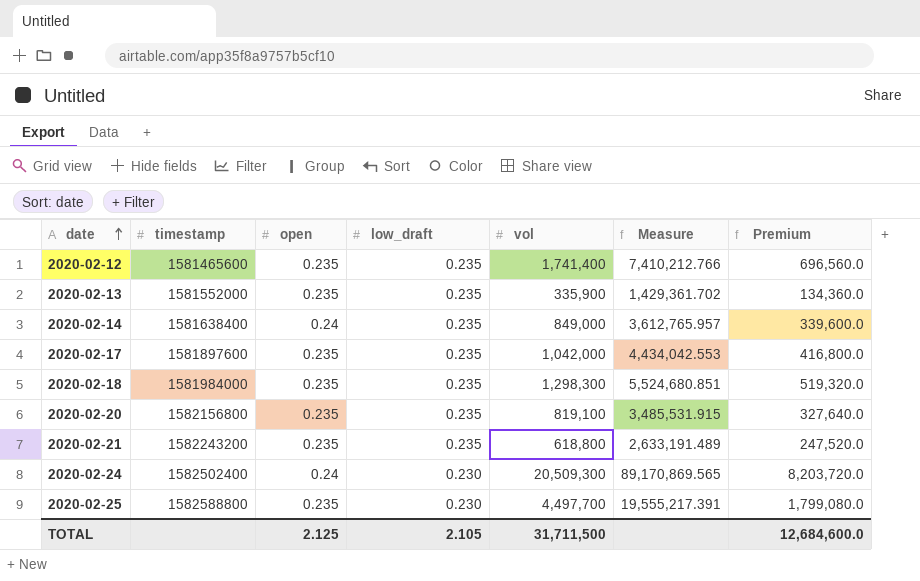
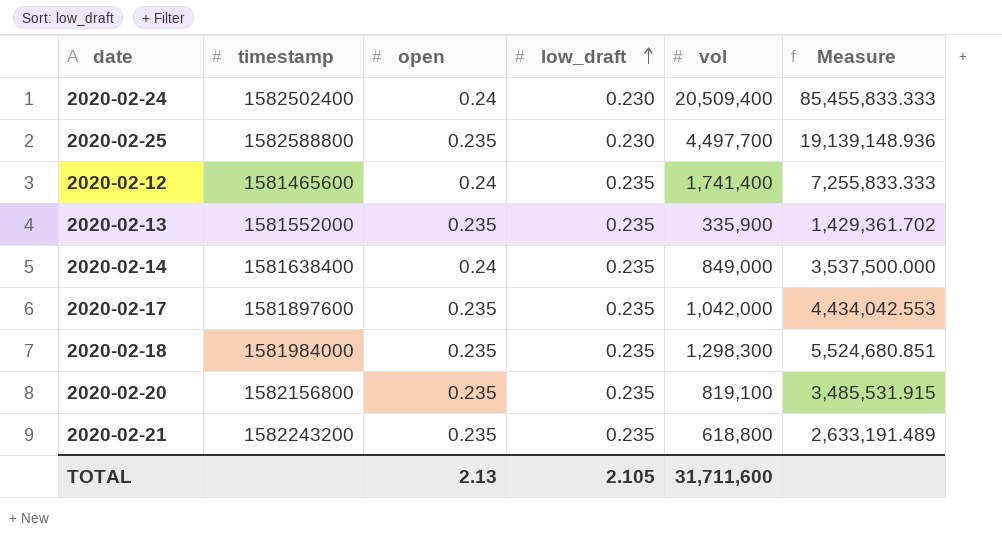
row order: date ascending -> low_draft ascending
column Premium | formula: [vol] * 0.4 -> none
column Measure | formula: [vol] / [low_draft] -> [vol] / [open]
2020-02-24 | vol: 20,509,300 -> 20,509,400
2020-02-12 | open: 0.235 -> 0.24
TOTAL | open: 2.125 -> 2.13
TOTAL | vol: 31,711,500 -> 31,711,600

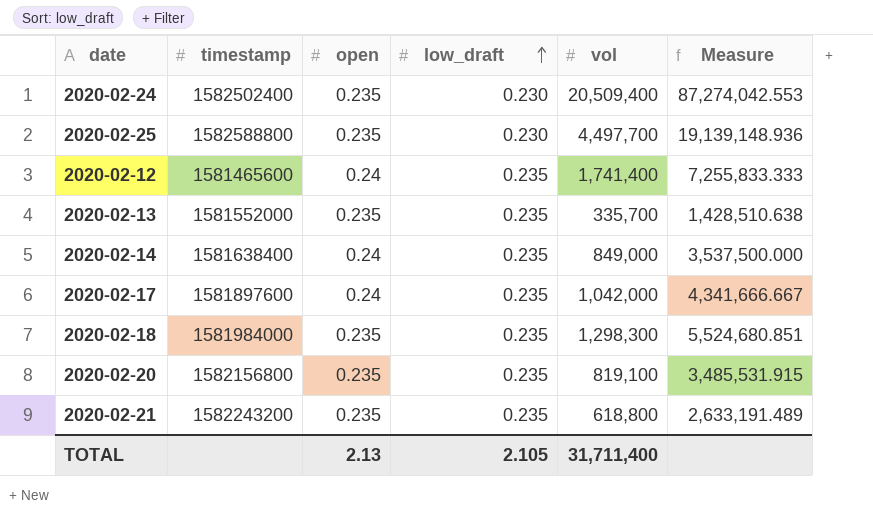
2020-02-24 | open: 0.24 -> 0.235
2020-02-24 | Measure: 85,455,833.333 -> 87,274,042.553
2020-02-13 | vol: 335,900 -> 335,700
2020-02-13 | Measure: 1,429,361.702 -> 1,428,510.638
2020-02-17 | open: 0.235 -> 0.24
2020-02-17 | Measure: 4,434,042.553 -> 4,341,666.667
TOTAL | vol: 31,711,600 -> 31,711,400

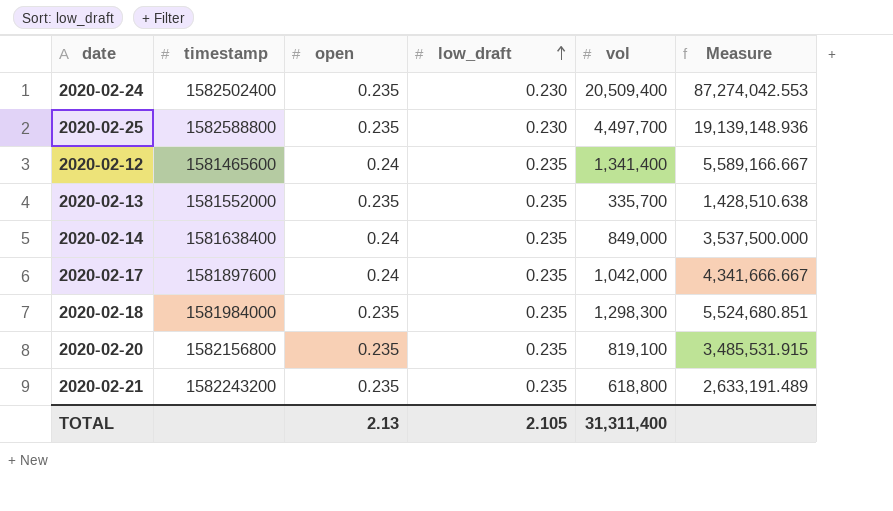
2020-02-12 | vol: 1,741,400 -> 1,341,400
2020-02-12 | Measure: 7,255,833.333 -> 5,589,166.667
TOTAL | vol: 31,711,400 -> 31,311,400

